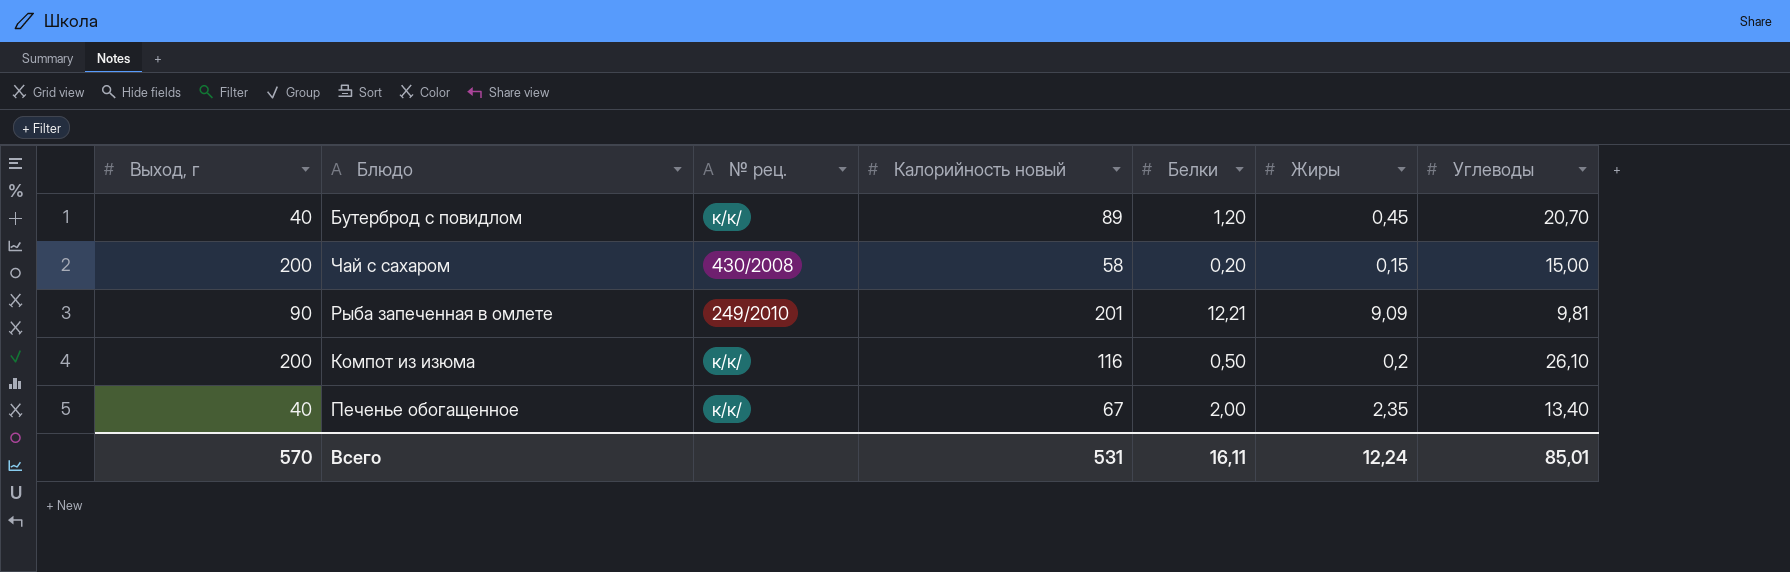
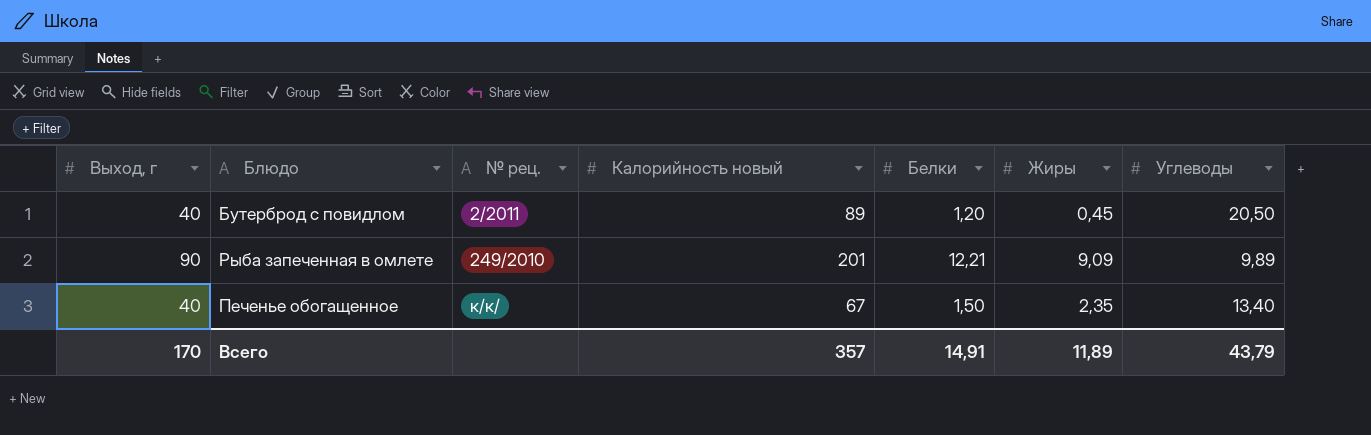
row Чай с сахаром: 200 | 430/2008 | 58 | 0,20 | 0,15 | 15,00 -> none
row Компот из изюма: 200 | к/к/ | 116 | 0,50 | 0,2 | 26,10 -> none
Бутерброд с повидлом | № рец.: к/к/ -> 2/2011
Бутерброд с повидлом | Углеводы: 20,70 -> 20,50
Рыба запеченная в омлете | Углеводы: 9,81 -> 9,89
Печенье обогащенное | Белки: 2,00 -> 1,50
Всего | Выход, г: 570 -> 170
Всего | Калорийность новый: 531 -> 357
Всего | Белки: 16,11 -> 14,91
Всего | Жиры: 12,24 -> 11,89
Всего | Углеводы: 85,01 -> 43,79

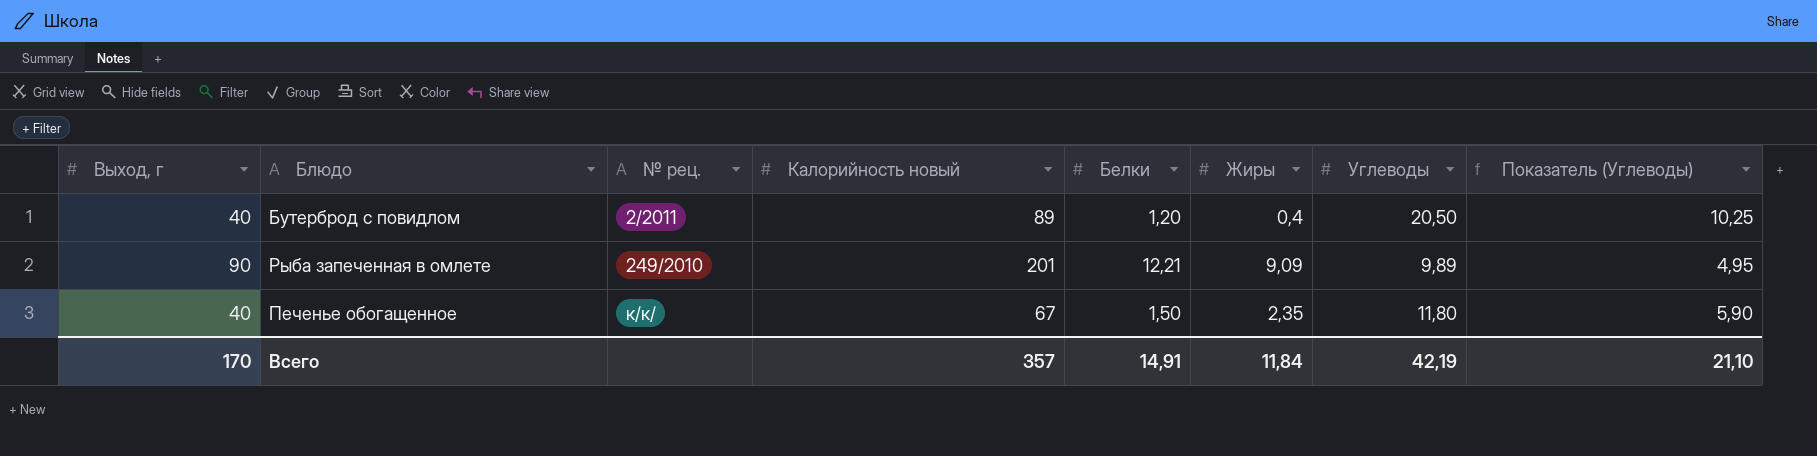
column Показатель (Углеводы) | formula: none -> [Углеводы] * 0,5
Бутерброд с повидлом | Жиры: 0,45 -> 0,4
Печенье обогащенное | Углеводы: 13,40 -> 11,80
Всего | Жиры: 11,89 -> 11,84
Всего | Углеводы: 43,79 -> 42,19

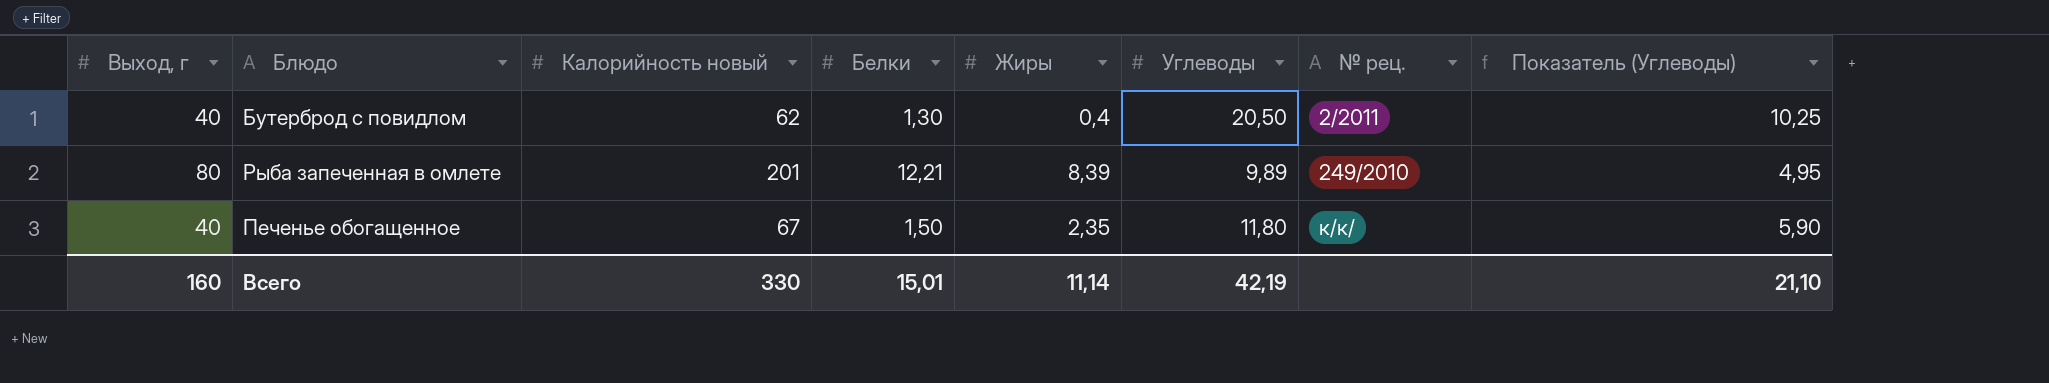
column № рец. | position: 3 -> 7
Бутерброд с повидлом | Калорийность новый: 89 -> 62
Бутерброд с повидлом | Белки: 1,20 -> 1,30
Рыба запеченная в омлете | Выход, г: 90 -> 80
Рыба запеченная в омлете | Жиры: 9,09 -> 8,39
Всего | Выход, г: 170 -> 160
Всего | Калорийность новый: 357 -> 330
Всего | Белки: 14,91 -> 15,01
Всего | Жиры: 11,84 -> 11,14

